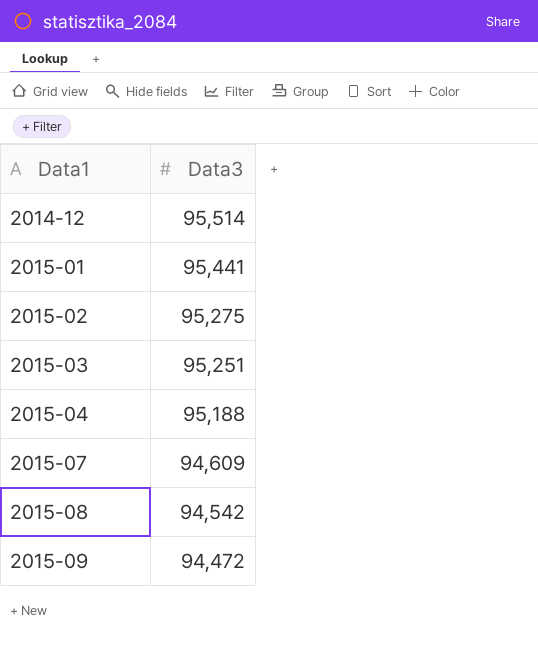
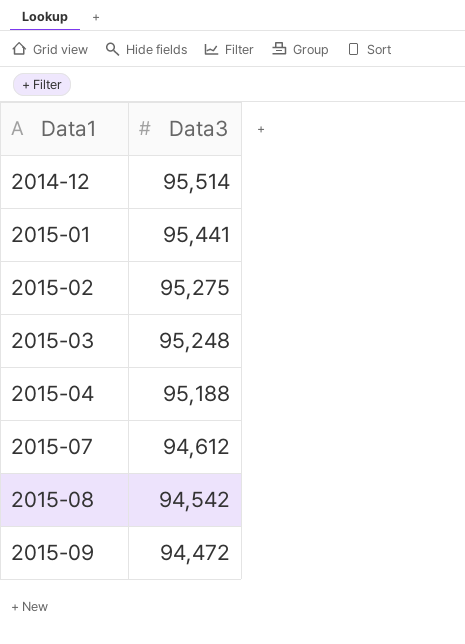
2015-03 | Data3: 95,251 -> 95,248
2015-07 | Data3: 94,609 -> 94,612

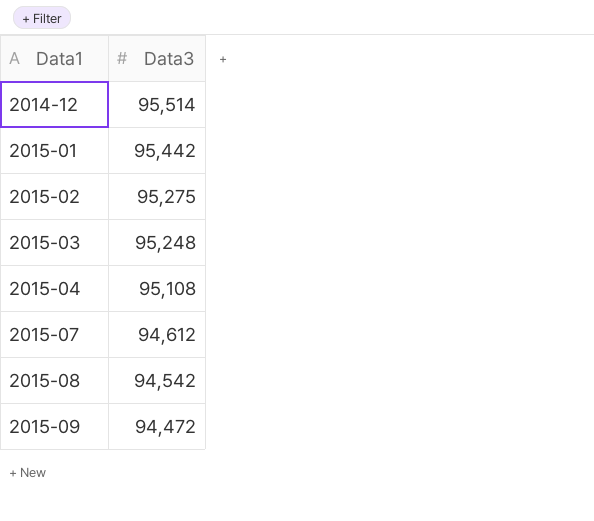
2015-01 | Data3: 95,441 -> 95,442
2015-04 | Data3: 95,188 -> 95,108

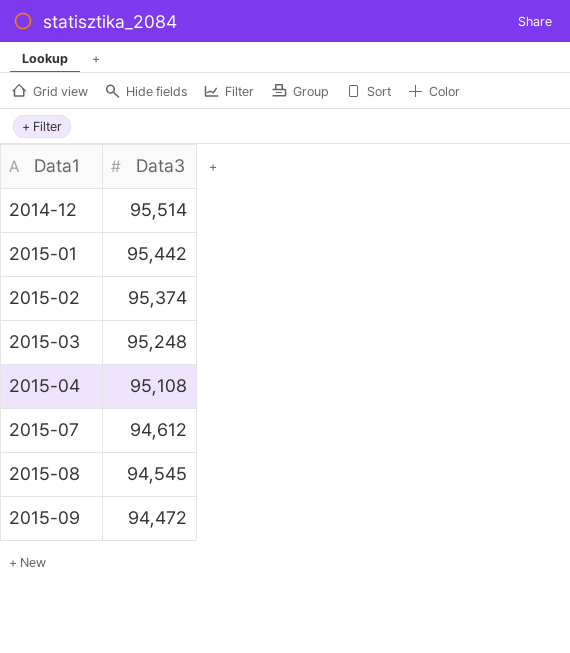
2015-02 | Data3: 95,275 -> 95,374
2015-08 | Data3: 94,542 -> 94,545

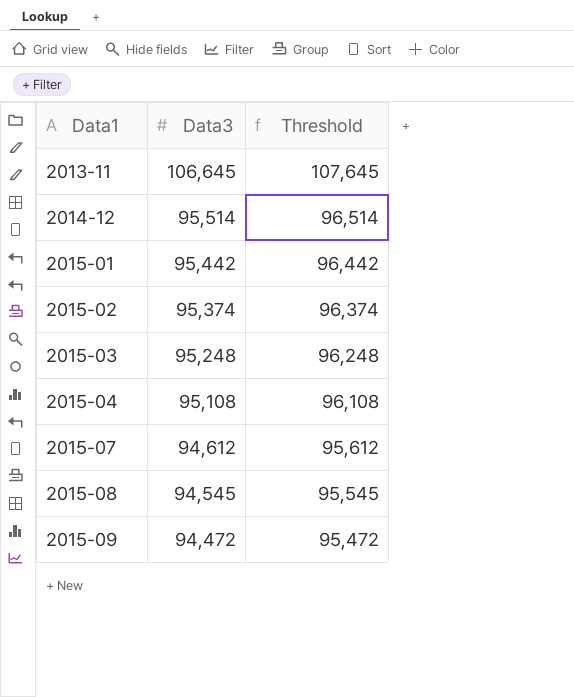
column Threshold | formula: none -> [Data3] + 1000
row 2013-11: none -> 106,645 | 107,645

